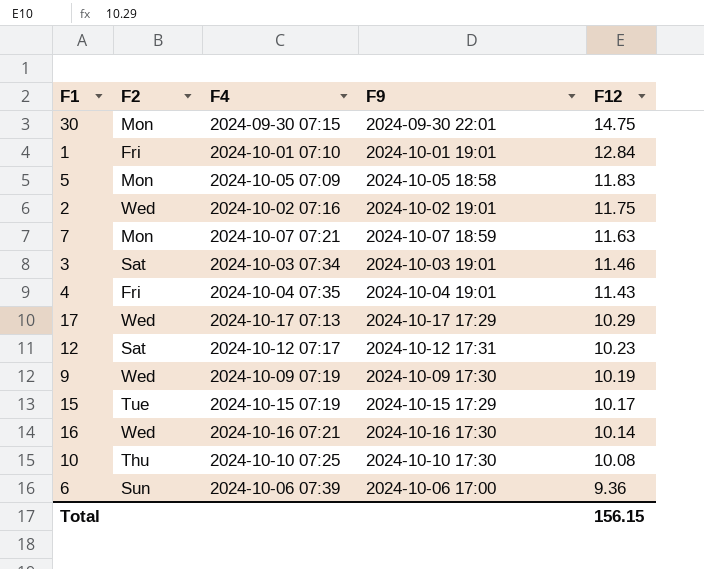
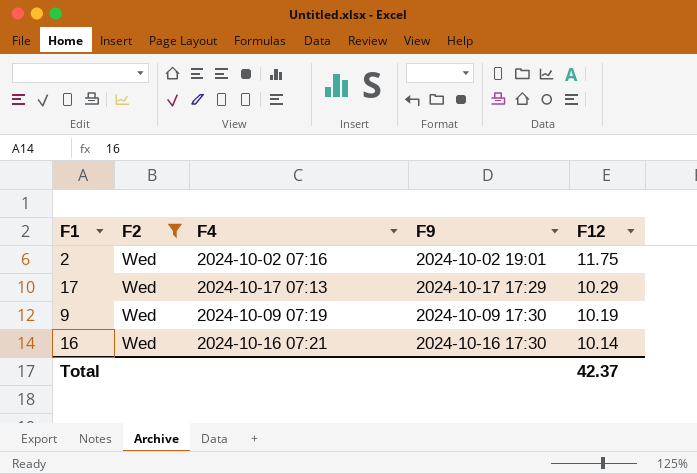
filter: none -> F2 = Wed
Total | F12: 156.15 -> 42.37

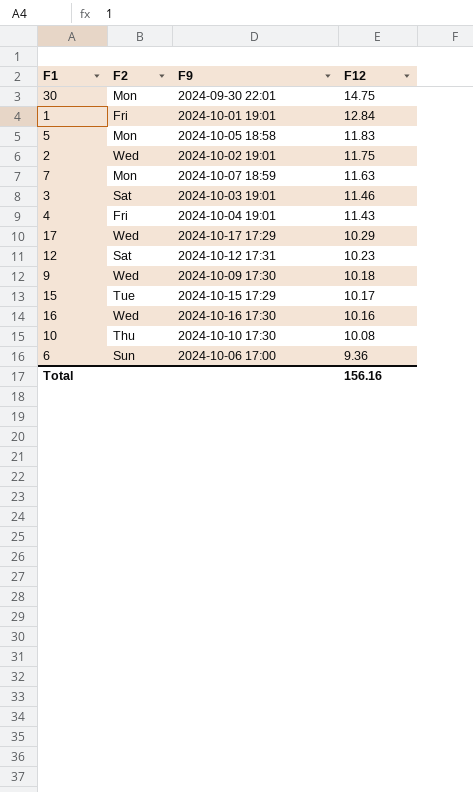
filter: F2 = Wed -> none
column F4 | position: 3 -> none
9 | F12: 10.19 -> 10.18
16 | F12: 10.14 -> 10.16
Total | F12: 42.37 -> 156.16

